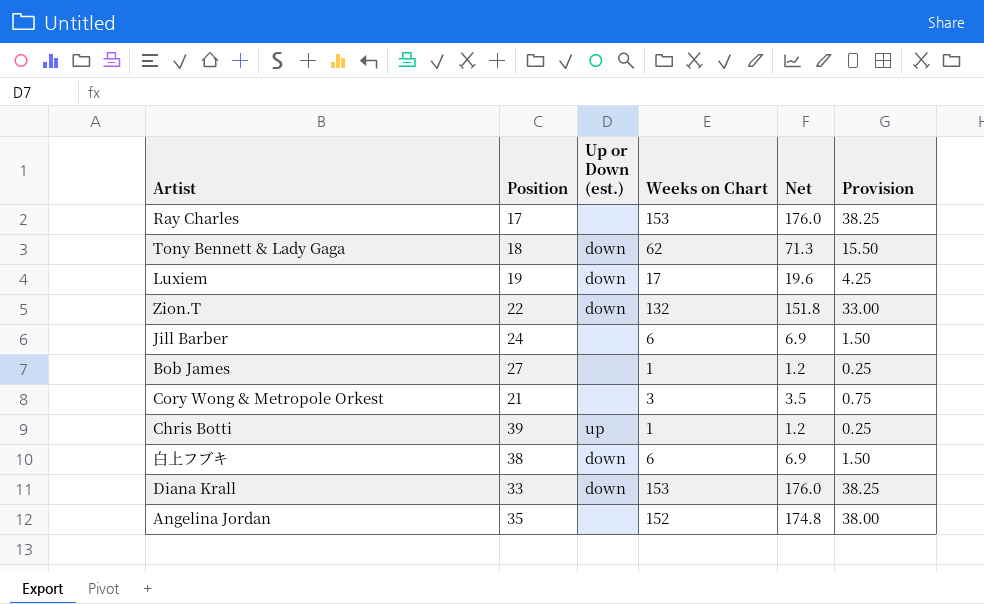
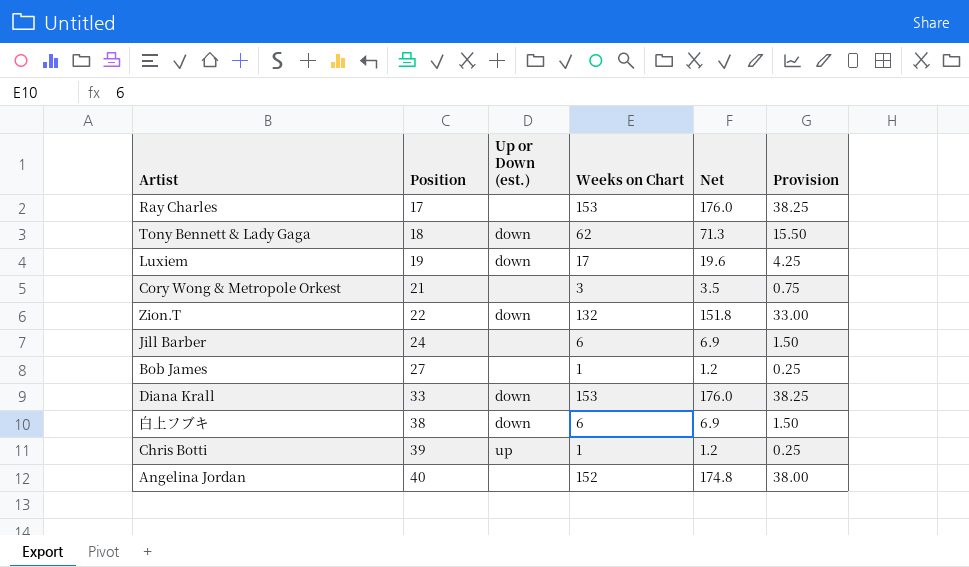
row order: none -> Position ascending
Angelina Jordan | Position: 35 -> 40

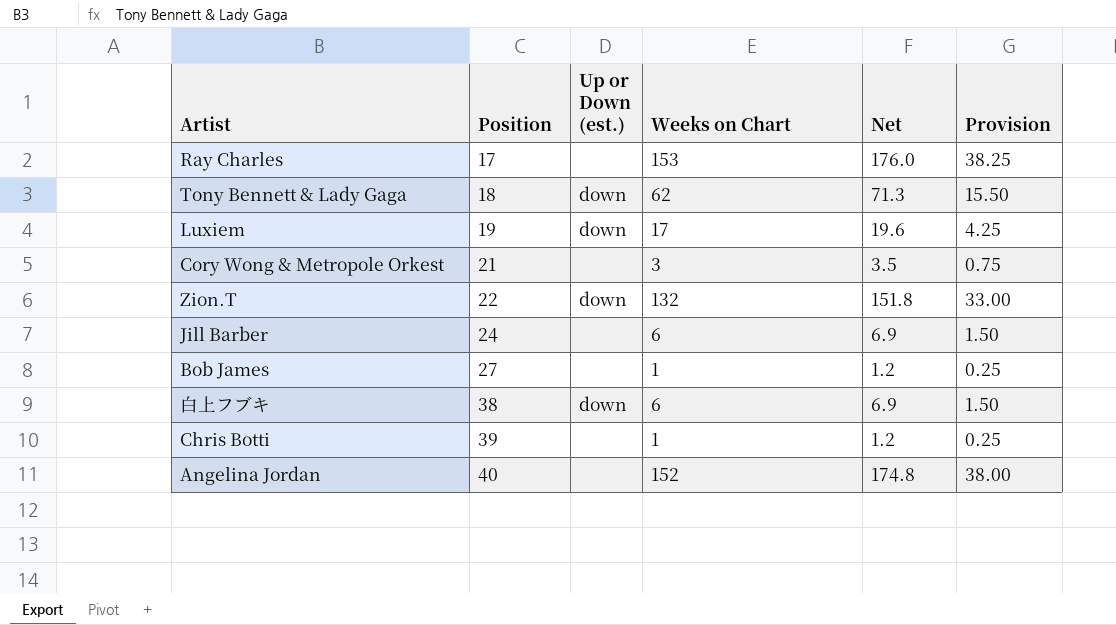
row Diana Krall: 33 | down | 153 | 176.0 | 38.25 -> none
Chris Botti | Up or Down (est.): up -> none

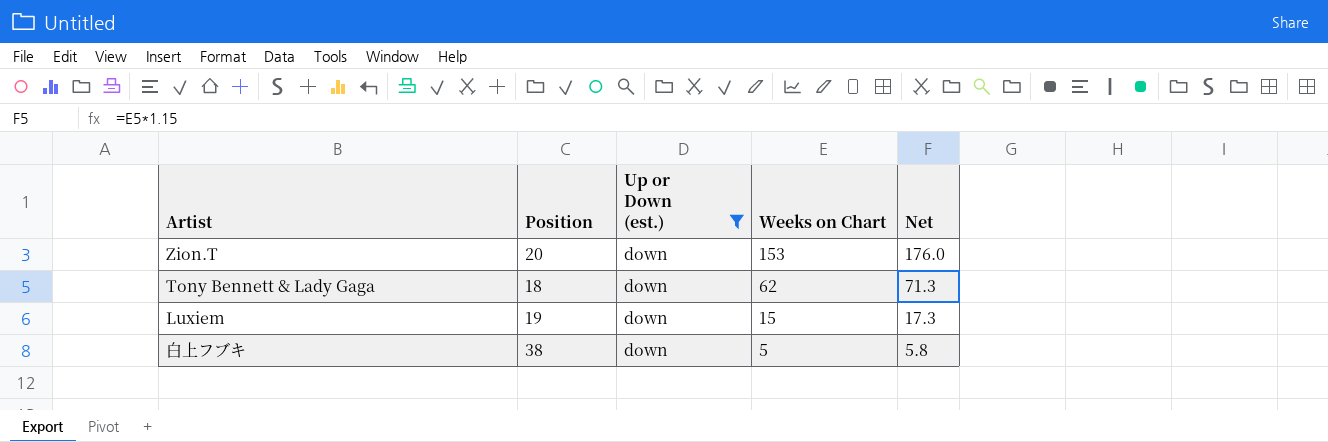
filter: none -> Up or Down (est.) = down
row order: Position ascending -> Weeks on Chart descending
column Provision | formula: [Weeks on Chart] * 0.25 -> none
Zion.T | Position: 22 -> 20
Zion.T | Weeks on Chart: 132 -> 153
Zion.T | Net: 151.8 -> 176.0
Luxiem | Weeks on Chart: 17 -> 15
Luxiem | Net: 19.6 -> 17.3
白上フブキ | Weeks on Chart: 6 -> 5
白上フブキ | Net: 6.9 -> 5.8

